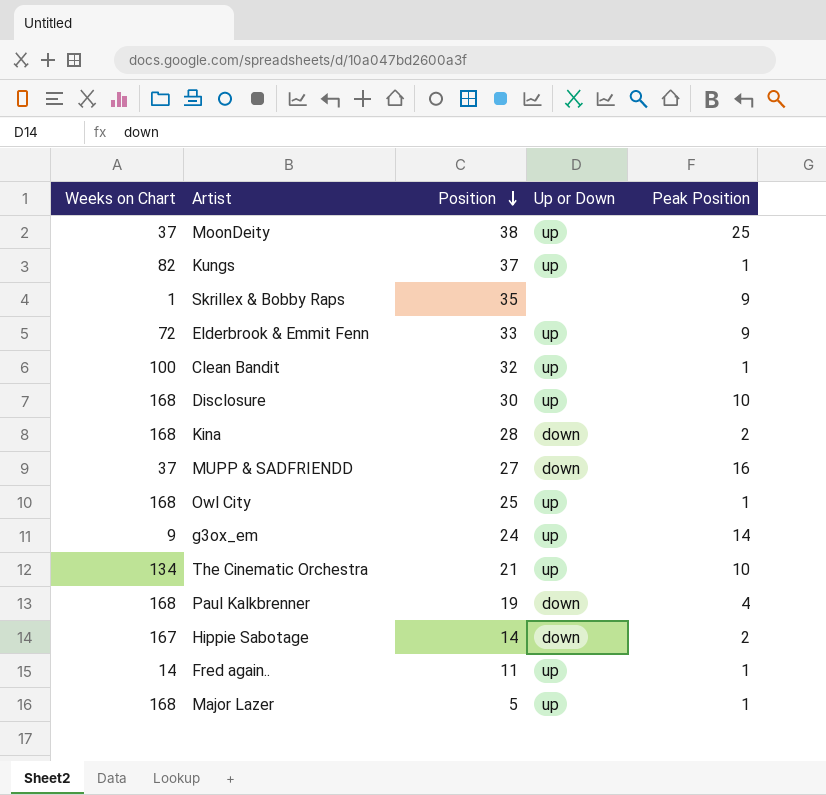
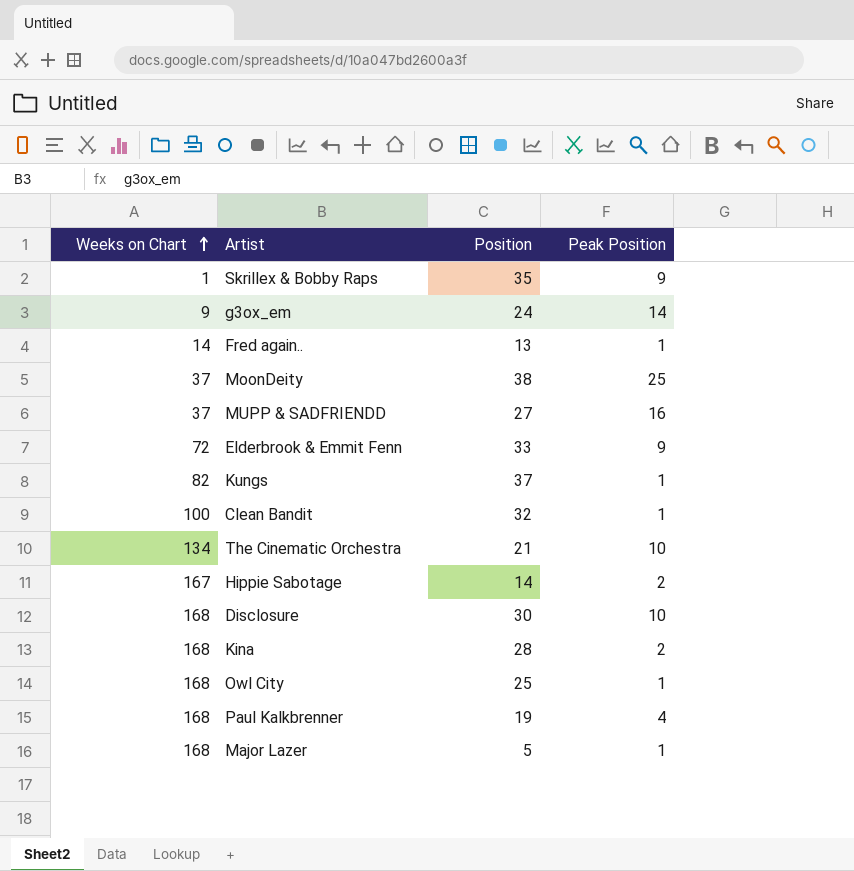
row order: Position descending -> Weeks on Chart ascending
column Up or Down | position: 4 -> none
Fred again.. | Position: 11 -> 13

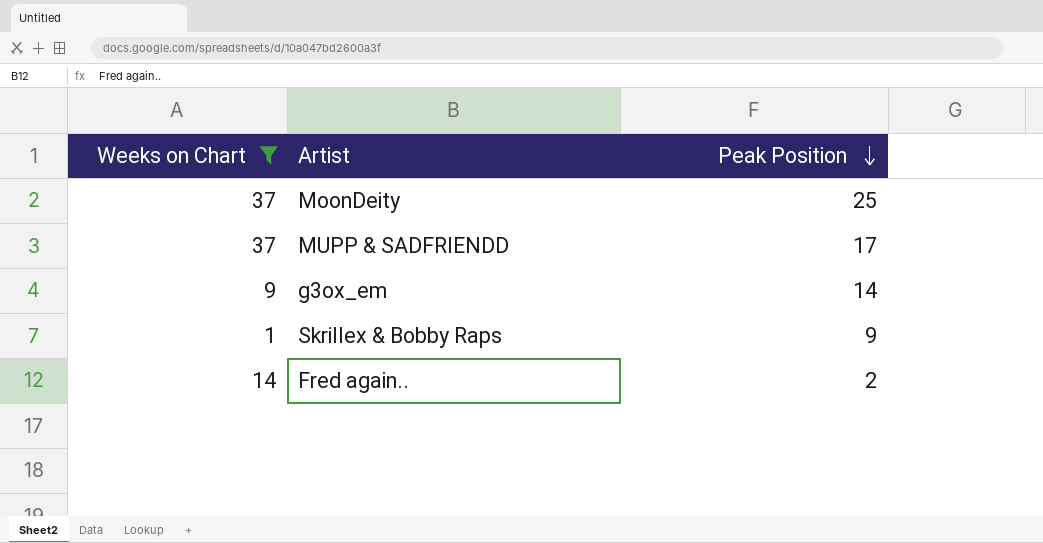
filter: none -> Weeks on Chart <= 37
row order: Weeks on Chart ascending -> Peak Position descending
column Position | position: 3 -> none
MUPP & SADFRIENDD | Peak Position: 16 -> 17
Fred again.. | Peak Position: 1 -> 2

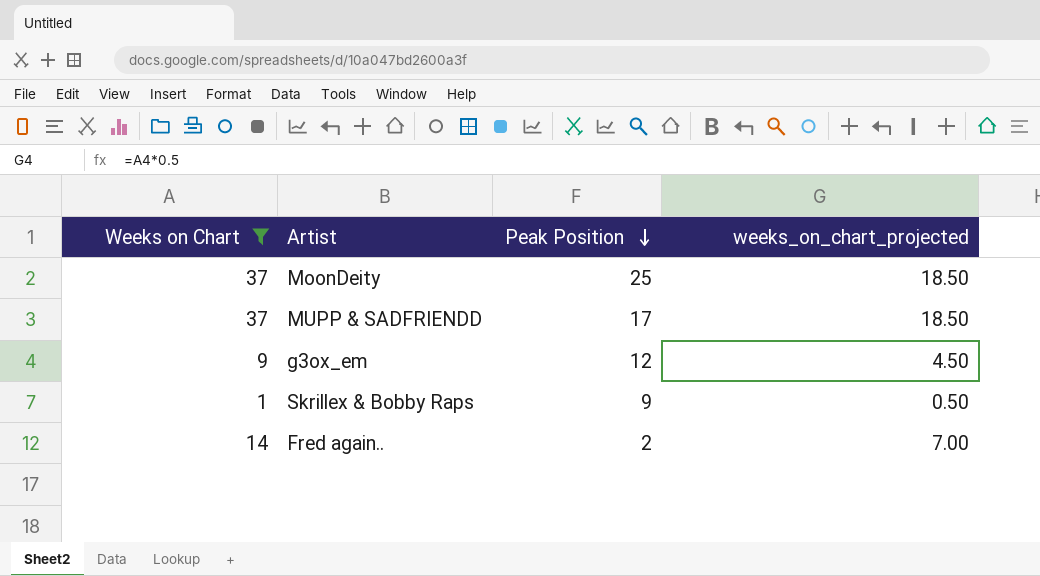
column weeks_on_chart_projected | formula: none -> [Weeks on Chart] * 0.5
g3ox_em | Peak Position: 14 -> 12

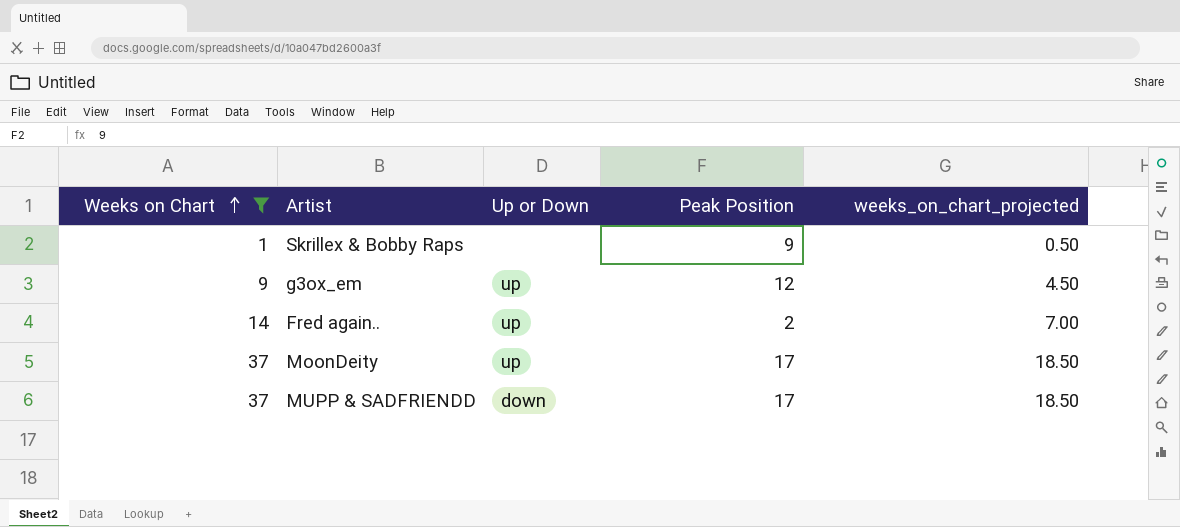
row order: Peak Position descending -> Weeks on Chart ascending
column Up or Down | position: none -> 3
MoonDeity | Peak Position: 25 -> 17

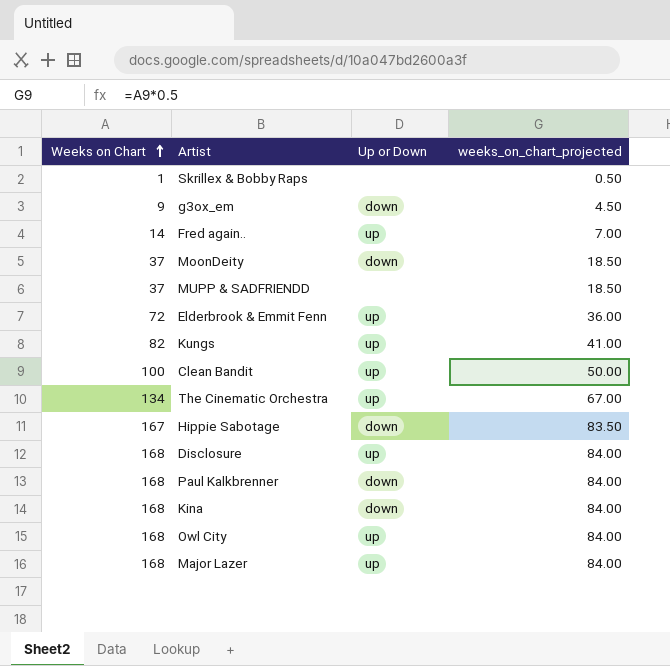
filter: Weeks on Chart <= 37 -> none
column Peak Position | position: 4 -> none
g3ox_em | Up or Down: up -> down
MoonDeity | Up or Down: up -> down
MUPP & SADFRIENDD | Up or Down: down -> none

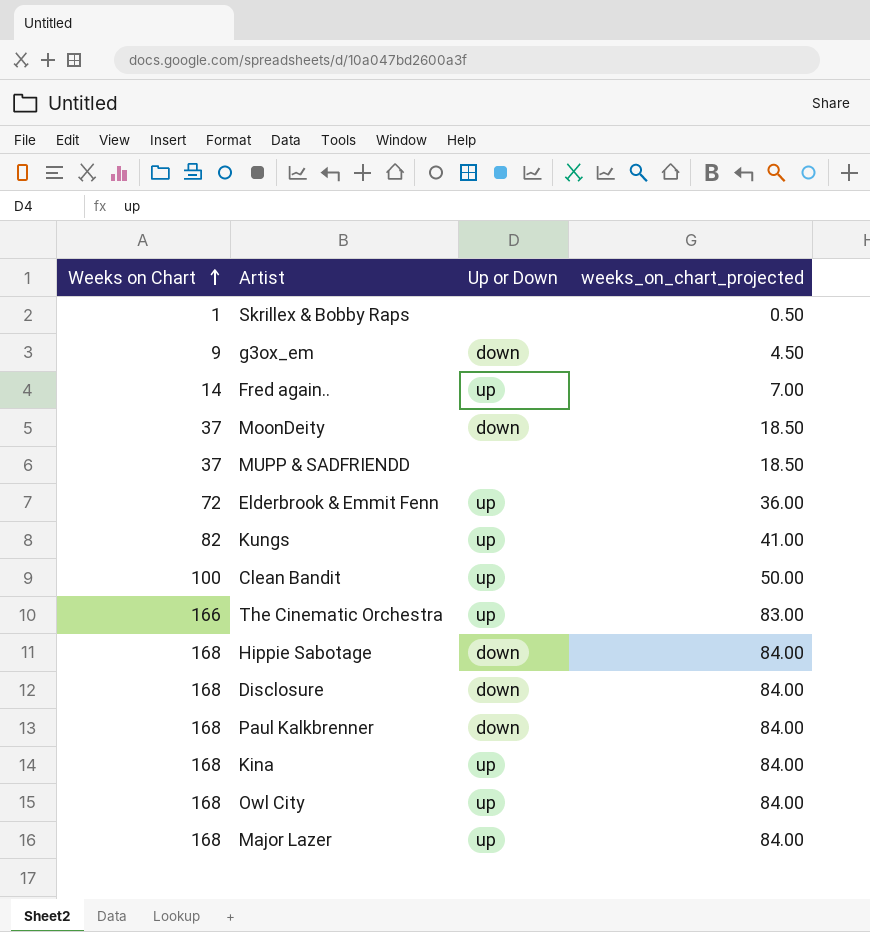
The Cinematic Orchestra | Weeks on Chart: 134 -> 166
The Cinematic Orchestra | weeks_on_chart_projected: 67.00 -> 83.00
Hippie Sabotage | Weeks on Chart: 167 -> 168
Hippie Sabotage | weeks_on_chart_projected: 83.50 -> 84.00
Disclosure | Up or Down: up -> down
Kina | Up or Down: down -> up

